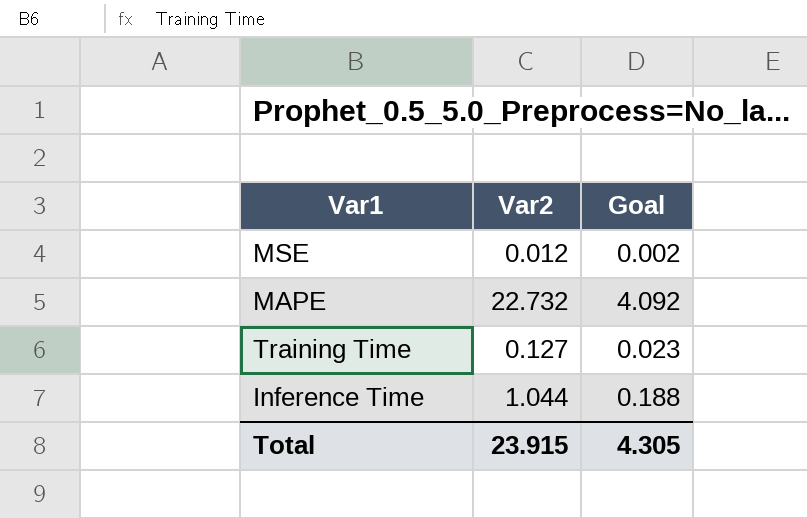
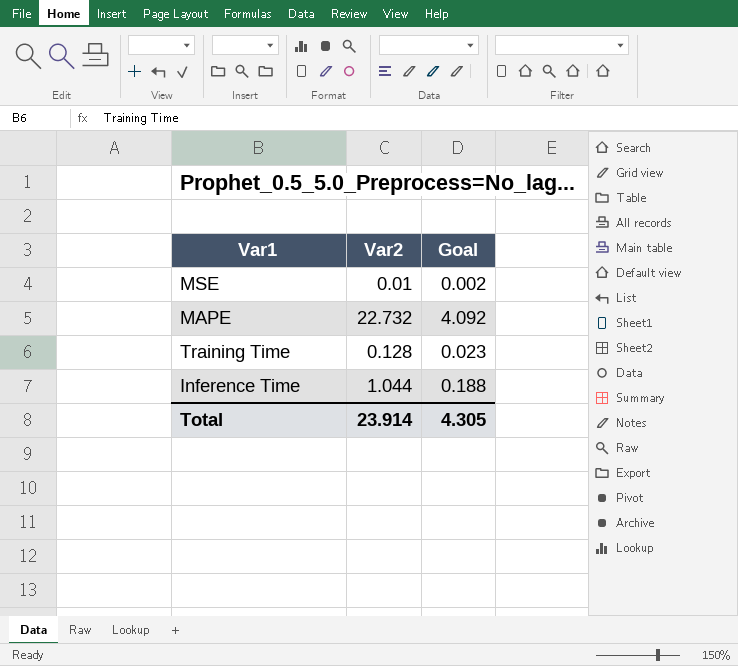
MSE | Var2: 0.012 -> 0.01
Training Time | Var2: 0.127 -> 0.128
Total | Var2: 23.915 -> 23.914

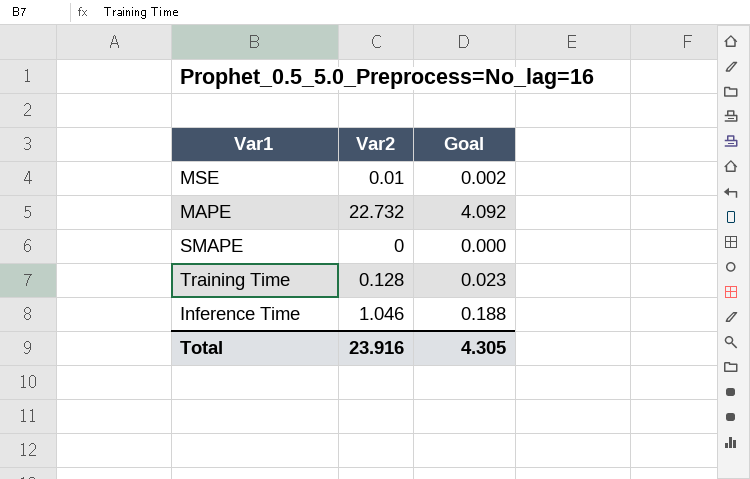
row SMAPE: none -> 0 | 0.000
Inference Time | Var2: 1.044 -> 1.046
Total | Var2: 23.914 -> 23.916

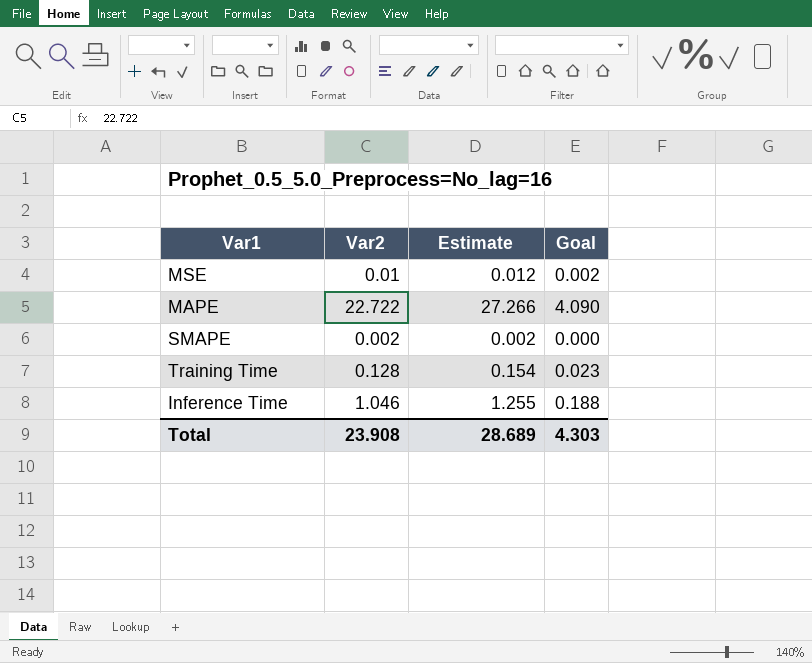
column Estimate | formula: none -> [Var2] * 1.2
MAPE | Var2: 22.732 -> 22.722
MAPE | Goal: 4.092 -> 4.090
SMAPE | Var2: 0 -> 0.002
Total | Var2: 23.916 -> 23.908
Total | Goal: 4.305 -> 4.303

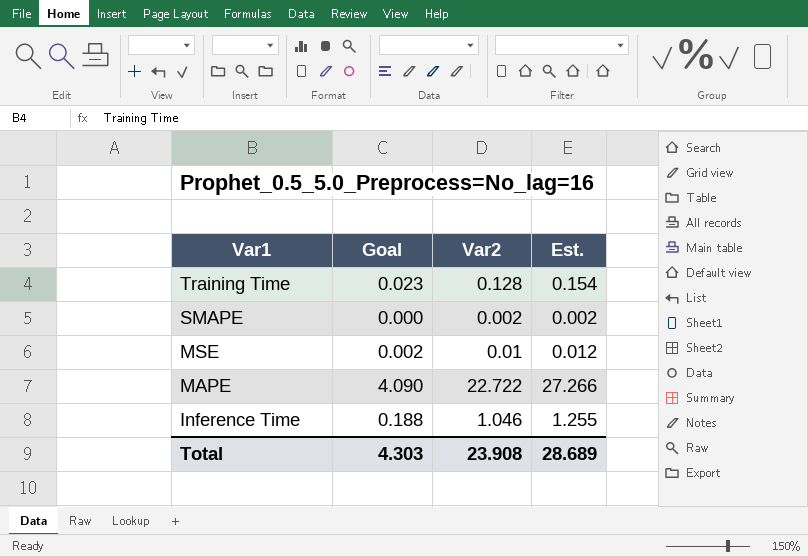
row order: none -> Var1 descending
column Goal | position: 4 -> 2
column name: Estimate -> Est.

